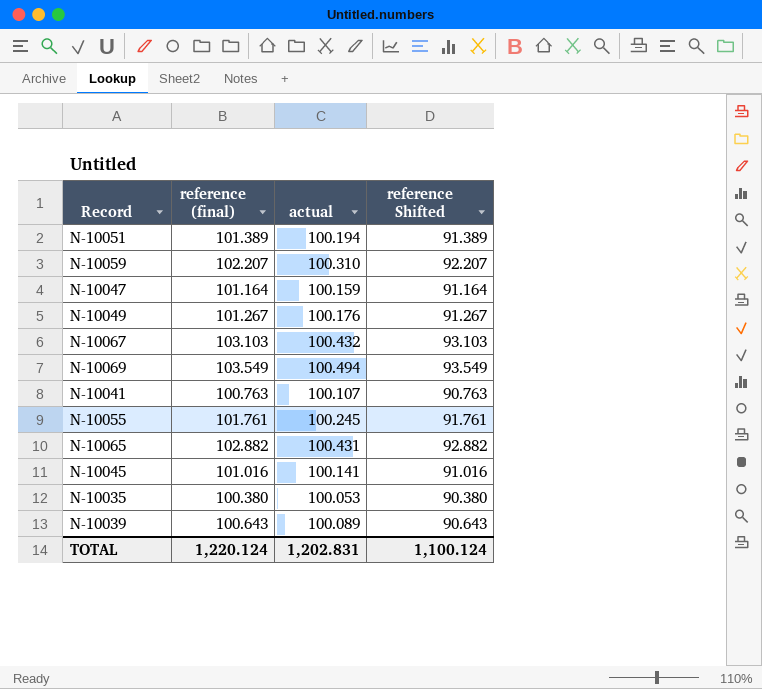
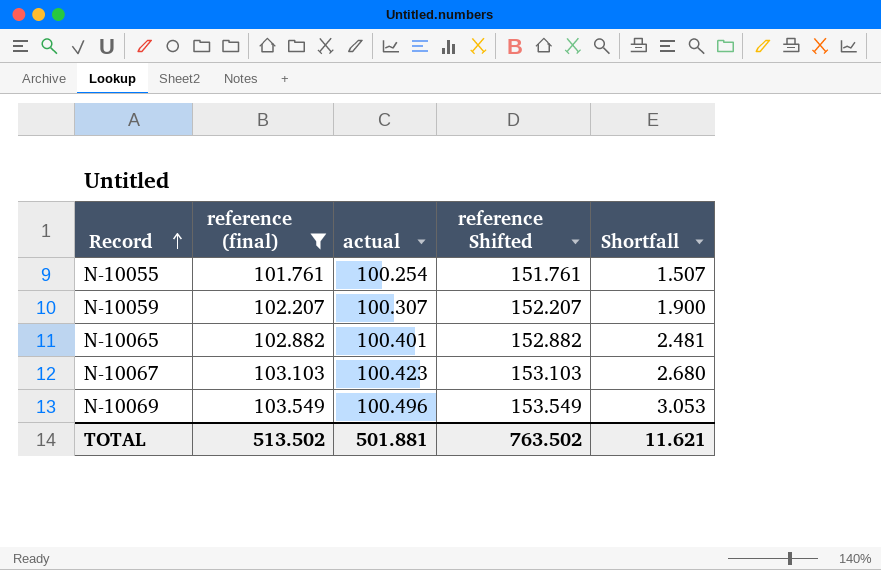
filter: none -> reference (final) >= 101.761
row order: none -> Record ascending
column reference Shifted | formula: [reference (final)] - 10 -> [reference (final)] + 50
column Shortfall | formula: none -> [reference (final)] - [actual]
N-10055 | actual: 100.245 -> 100.254
N-10059 | actual: 100.310 -> 100.307
N-10065 | actual: 100.431 -> 100.401
N-10067 | actual: 100.432 -> 100.423
N-10069 | actual: 100.494 -> 100.496
TOTAL | reference (final): 1,220.124 -> 513.502
TOTAL | actual: 1,202.831 -> 501.881
TOTAL | reference Shifted: 1,100.124 -> 763.502

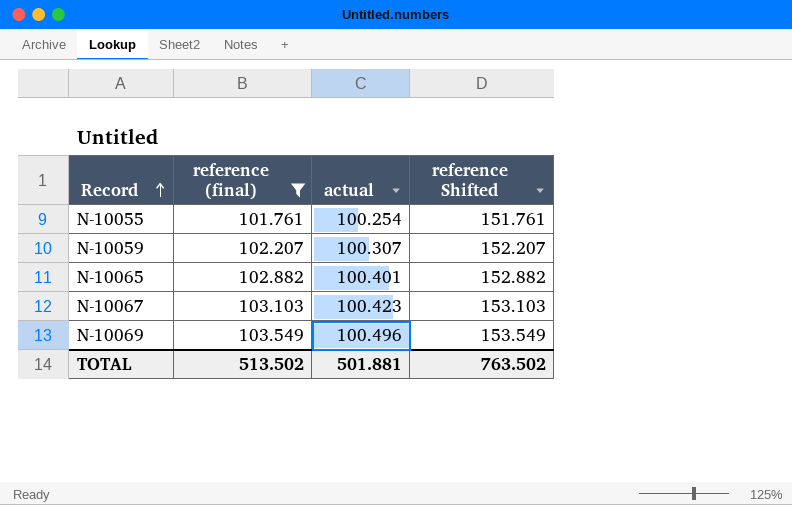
column Shortfall | formula: [reference (final)] - [actual] -> none

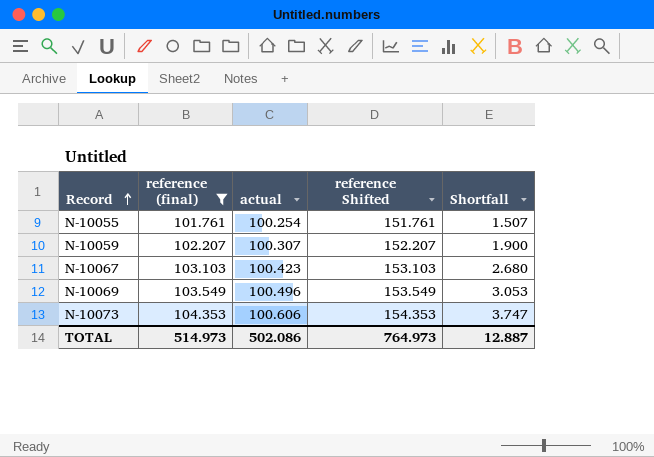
column Shortfall | formula: none -> [reference (final)] - [actual]
row N-10065: 102.882 | 100.401 | 152.882 -> none
row N-10073: none -> 104.353 | 100.606 | 154.353 | 3.747
TOTAL | reference (final): 513.502 -> 514.973
TOTAL | actual: 501.881 -> 502.086
TOTAL | reference Shifted: 763.502 -> 764.973

